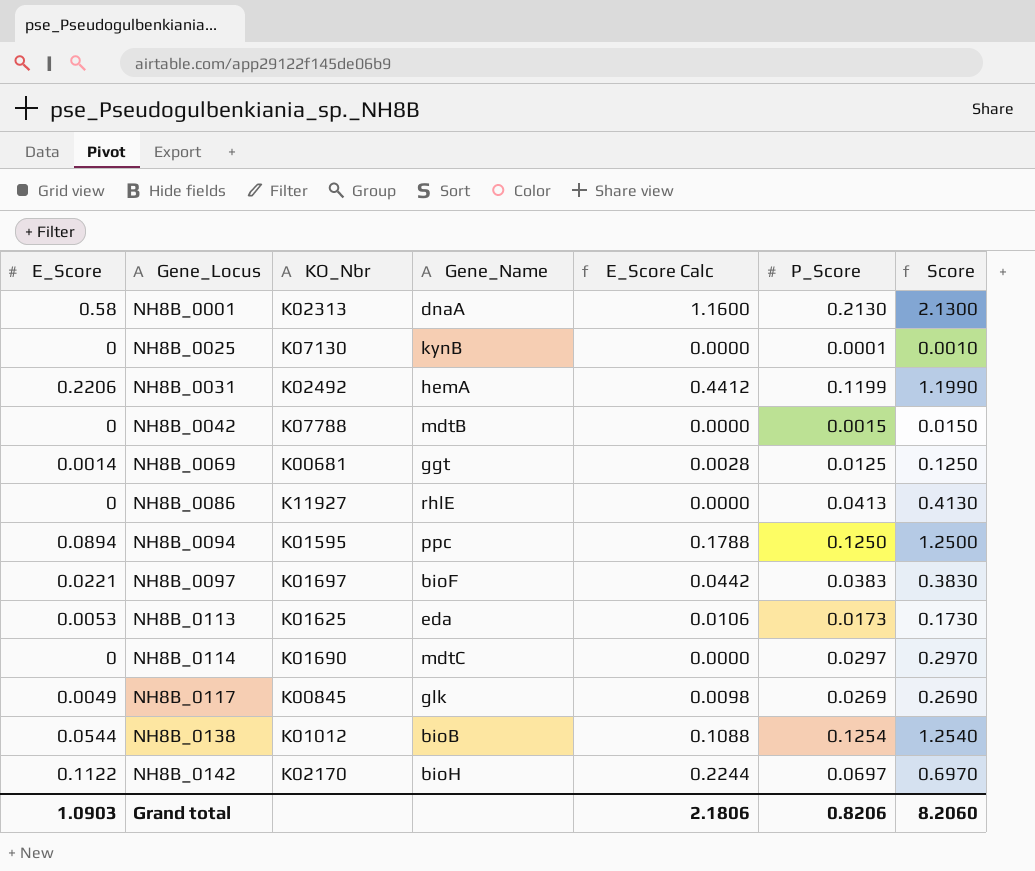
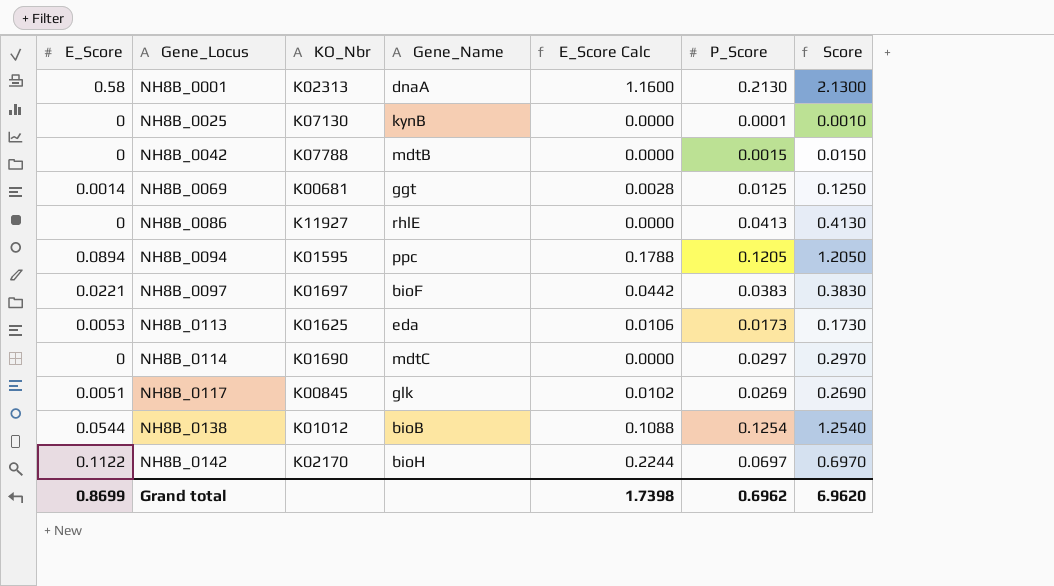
row NH8B_0031: 0.2206 | K02492 | hemA | 0.4412 | 0.1199 | 1.1990 -> none
NH8B_0094 | P_Score: 0.1250 -> 0.1205
NH8B_0094 | Score: 1.2500 -> 1.2050
NH8B_0117 | E_Score: 0.0049 -> 0.0051
NH8B_0117 | E_Score Calc: 0.0098 -> 0.0102
Grand total | E_Score: 1.0903 -> 0.8699
Grand total | E_Score Calc: 2.1806 -> 1.7398
Grand total | P_Score: 0.8206 -> 0.6962
Grand total | Score: 8.2060 -> 6.9620

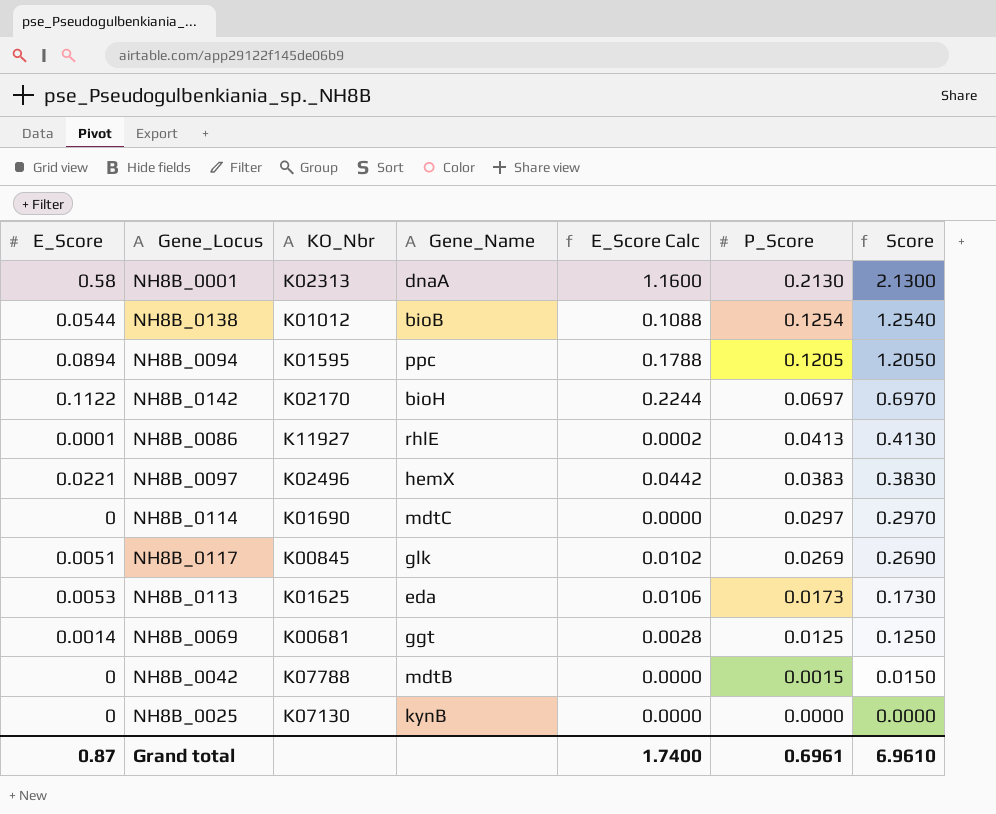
row order: Gene_Locus ascending -> P_Score descending
NH8B_0086 | E_Score: 0 -> 0.0001
NH8B_0086 | E_Score Calc: 0.0000 -> 0.0002
NH8B_0097 | KO_Nbr: K01697 -> K02496
NH8B_0097 | Gene_Name: bioF -> hemX
NH8B_0025 | P_Score: 0.0001 -> 0.0000
NH8B_0025 | Score: 0.0010 -> 0.0000
Grand total | E_Score: 0.8699 -> 0.87
Grand total | E_Score Calc: 1.7398 -> 1.7400
Grand total | P_Score: 0.6962 -> 0.6961
Grand total | Score: 6.9620 -> 6.9610

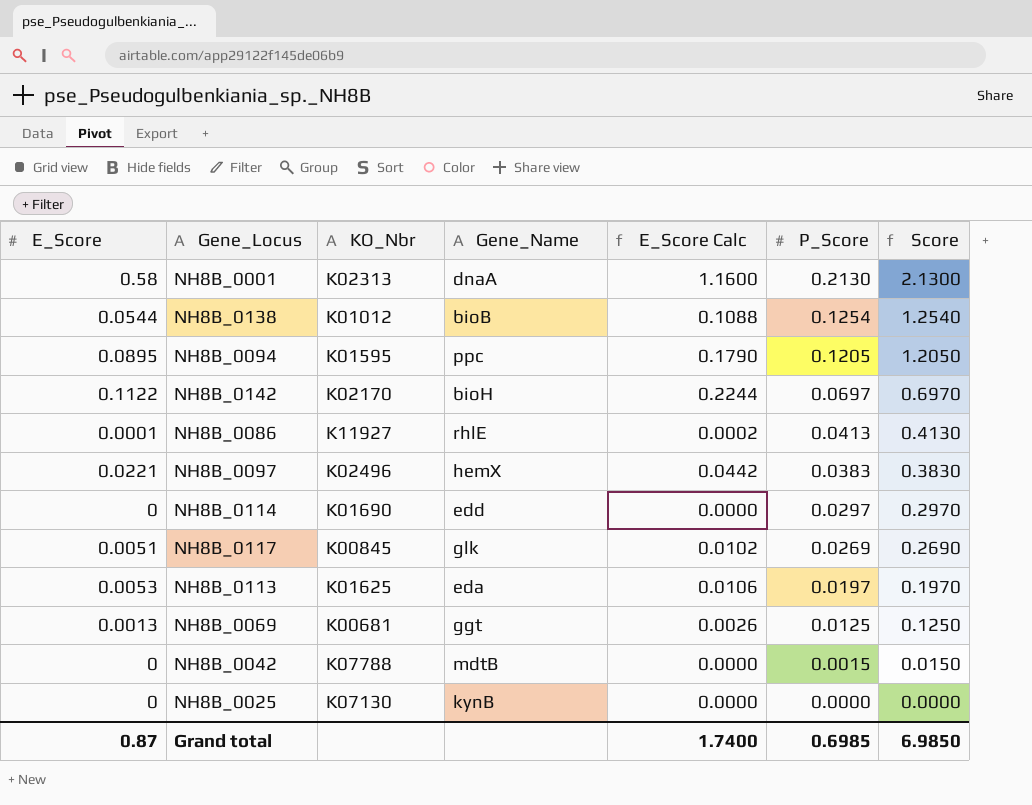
NH8B_0094 | E_Score: 0.0894 -> 0.0895
NH8B_0094 | E_Score Calc: 0.1788 -> 0.1790
NH8B_0114 | Gene_Name: mdtC -> edd
NH8B_0113 | P_Score: 0.0173 -> 0.0197
NH8B_0113 | Score: 0.1730 -> 0.1970
NH8B_0069 | E_Score: 0.0014 -> 0.0013
NH8B_0069 | E_Score Calc: 0.0028 -> 0.0026
Grand total | P_Score: 0.6961 -> 0.6985
Grand total | Score: 6.9610 -> 6.9850

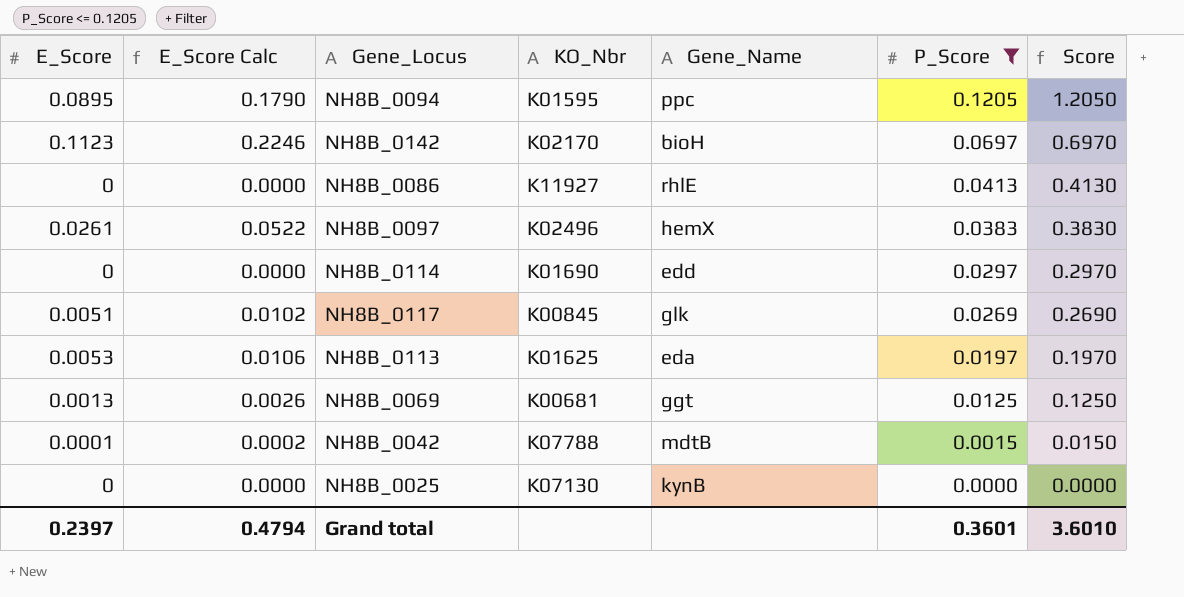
filter: none -> P_Score <= 0.1205
column E_Score Calc | position: 5 -> 2
NH8B_0142 | E_Score: 0.1122 -> 0.1123
NH8B_0142 | E_Score Calc: 0.2244 -> 0.2246
NH8B_0086 | E_Score: 0.0001 -> 0
NH8B_0086 | E_Score Calc: 0.0002 -> 0.0000
NH8B_0097 | E_Score: 0.0221 -> 0.0261
NH8B_0097 | E_Score Calc: 0.0442 -> 0.0522
NH8B_0042 | E_Score: 0 -> 0.0001
NH8B_0042 | E_Score Calc: 0.0000 -> 0.0002
Grand total | E_Score: 0.87 -> 0.2397
Grand total | E_Score Calc: 1.7400 -> 0.4794
Grand total | P_Score: 0.6985 -> 0.3601
Grand total | Score: 6.9850 -> 3.6010

